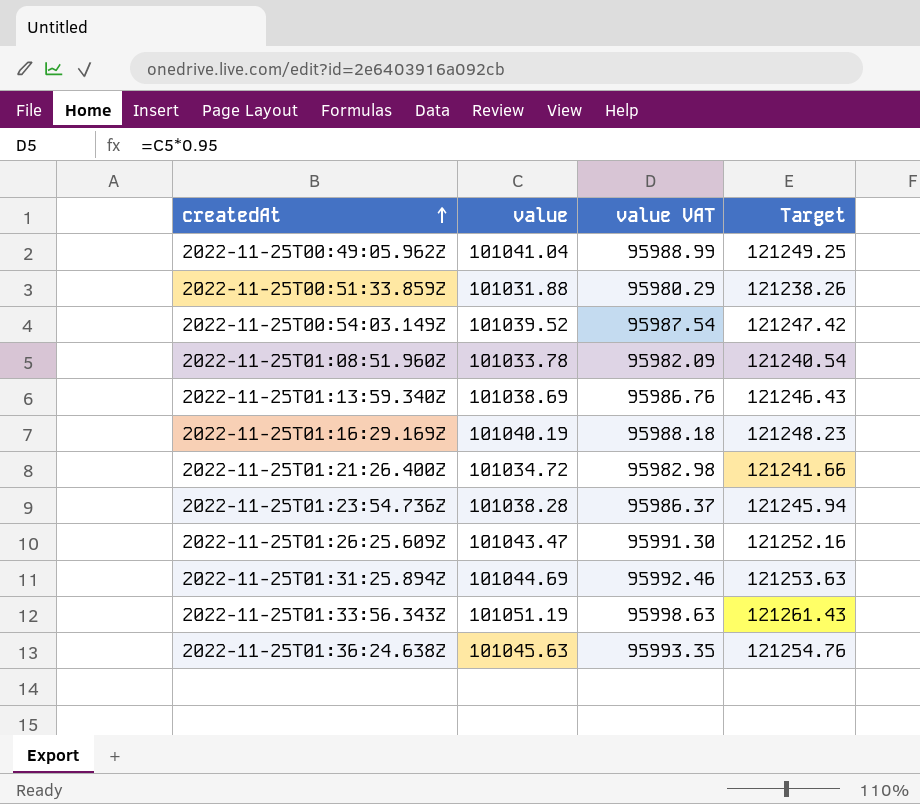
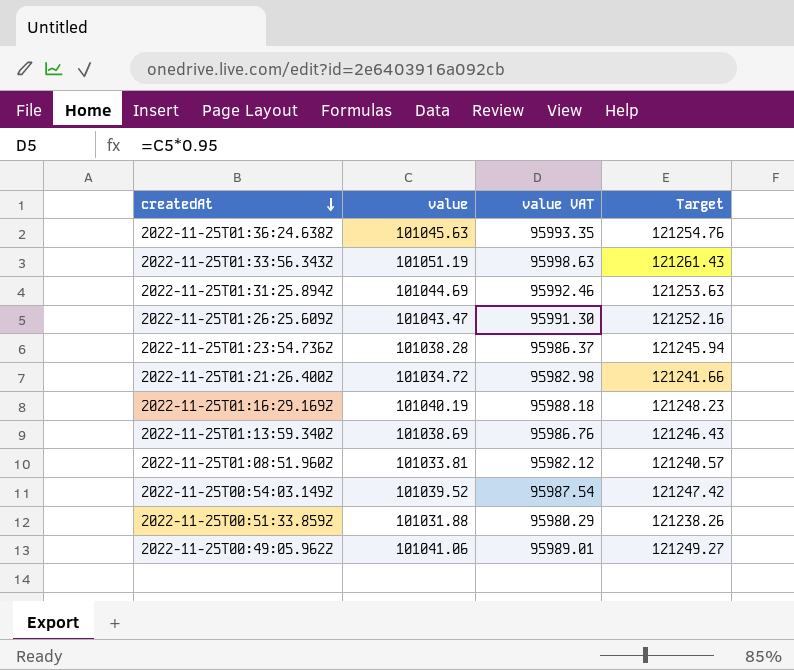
row order: createdAt ascending -> createdAt descending
2022-11-25T01:08:51.960Z | value: 101033.78 -> 101033.81
2022-11-25T01:08:51.960Z | value VAT: 95982.09 -> 95982.12
2022-11-25T01:08:51.960Z | Target: 121240.54 -> 121240.57
2022-11-25T00:49:05.962Z | value: 101041.04 -> 101041.06
2022-11-25T00:49:05.962Z | value VAT: 95988.99 -> 95989.01
2022-11-25T00:49:05.962Z | Target: 121249.25 -> 121249.27

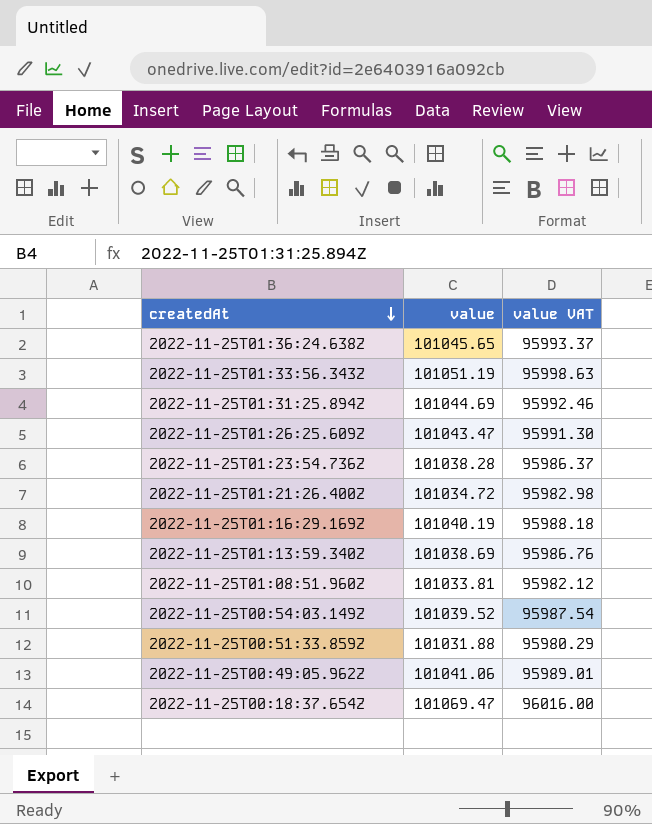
column Target | formula: [value] * 1.2 -> none
2022-11-25T01:36:24.638Z | value: 101045.63 -> 101045.65
2022-11-25T01:36:24.638Z | value VAT: 95993.35 -> 95993.37
row 2022-11-25T00:18:37.654Z: none -> 101069.47 | 96016.00

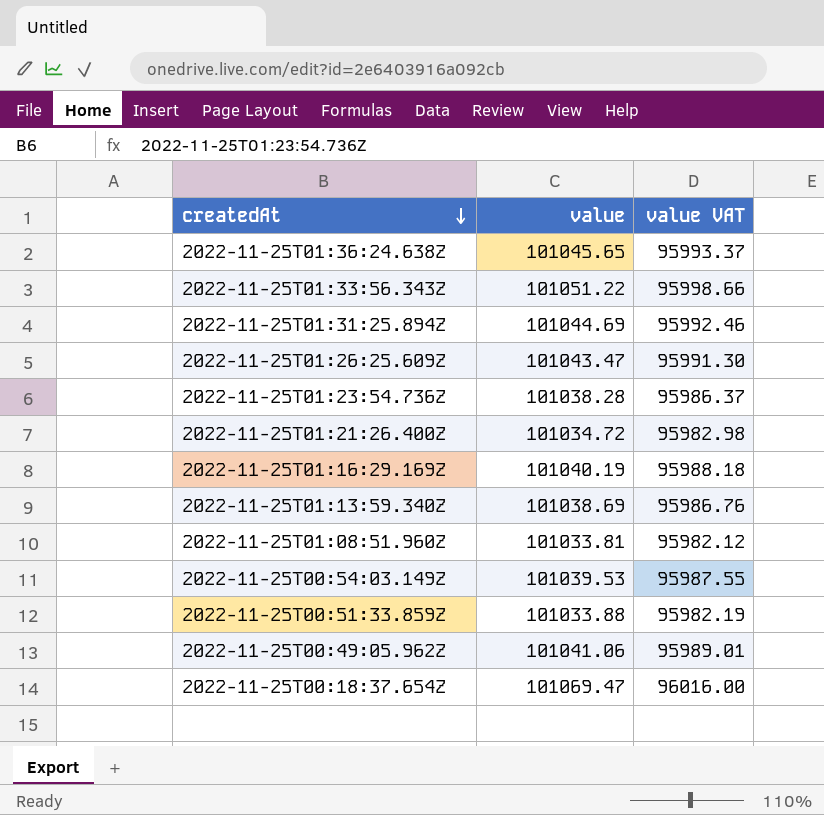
2022-11-25T01:33:56.343Z | value: 101051.19 -> 101051.22
2022-11-25T01:33:56.343Z | value VAT: 95998.63 -> 95998.66
2022-11-25T00:54:03.149Z | value: 101039.52 -> 101039.53
2022-11-25T00:54:03.149Z | value VAT: 95987.54 -> 95987.55
2022-11-25T00:51:33.859Z | value: 101031.88 -> 101033.88
2022-11-25T00:51:33.859Z | value VAT: 95980.29 -> 95982.19

